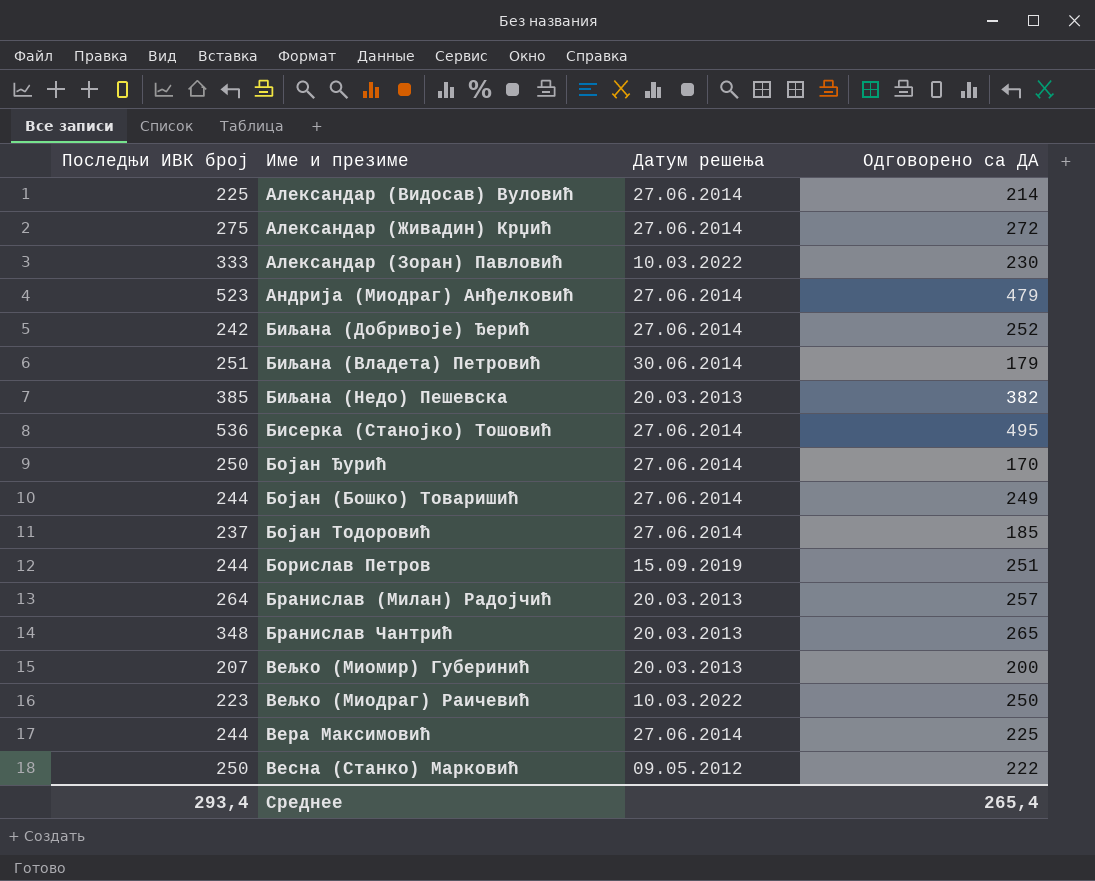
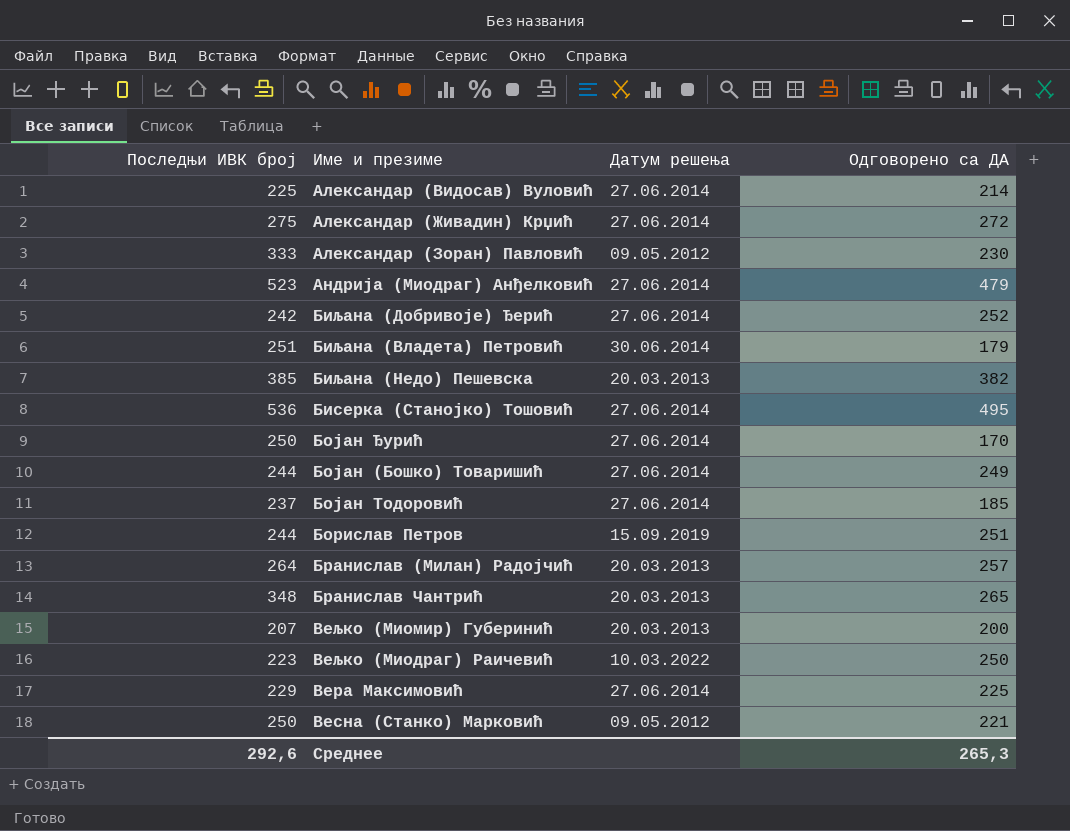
Александар (Зоран) Павловић | Датум решења: 10.03.2022 -> 09.05.2012
Вера Максимовић | Последњи ИВК број: 244 -> 229
Весна (Станко) Марковић | Одговорено са ДА: 222 -> 221
Среднее | Последњи ИВК број: 293,4 -> 292,6
Среднее | Одговорено са ДА: 265,4 -> 265,3

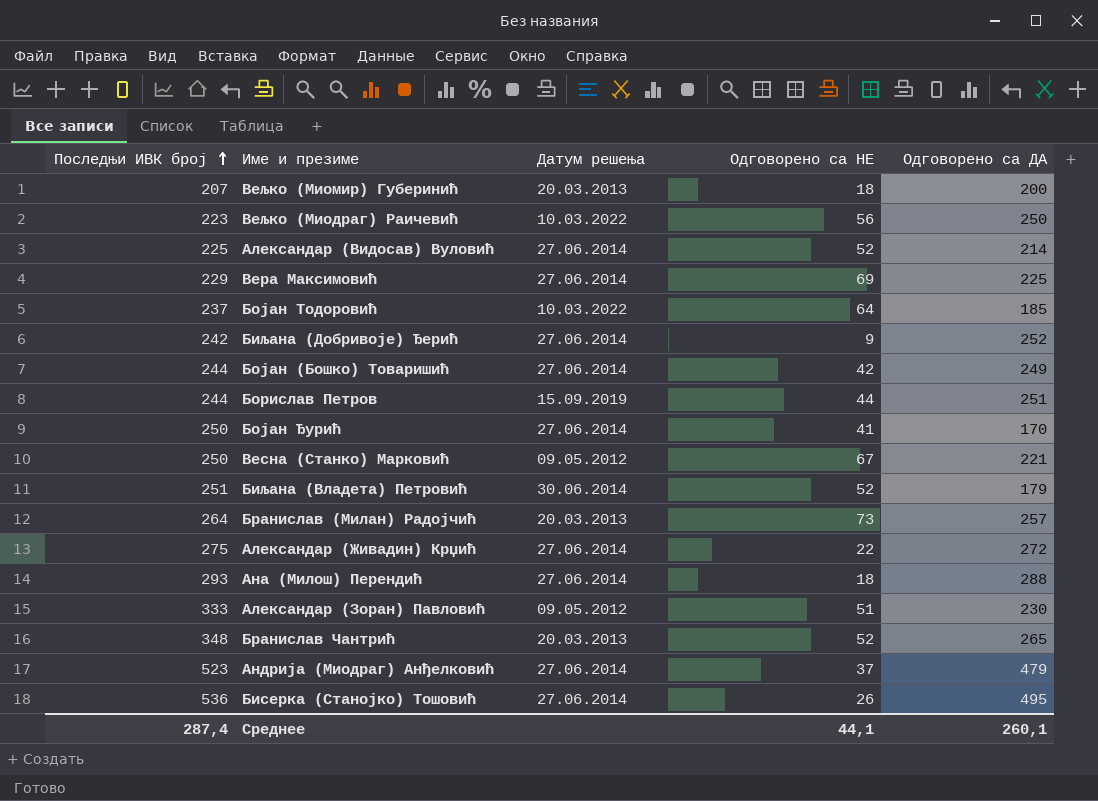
row order: none -> Последњи ИВК број ascending
column Одговорено са НЕ | position: none -> 4
row Биљана (Недо) Пешевска: 385 | 20.03.2013 | 382 -> none
Бојан Тодоровић | Датум решења: 27.06.2014 -> 10.03.2022
row Ана (Милош) Перендић: none -> 293 | 27.06.2014 | 18 | 288
Среднее | Последњи ИВК број: 292,6 -> 287,4
Среднее | Одговорено са ДА: 265,3 -> 260,1

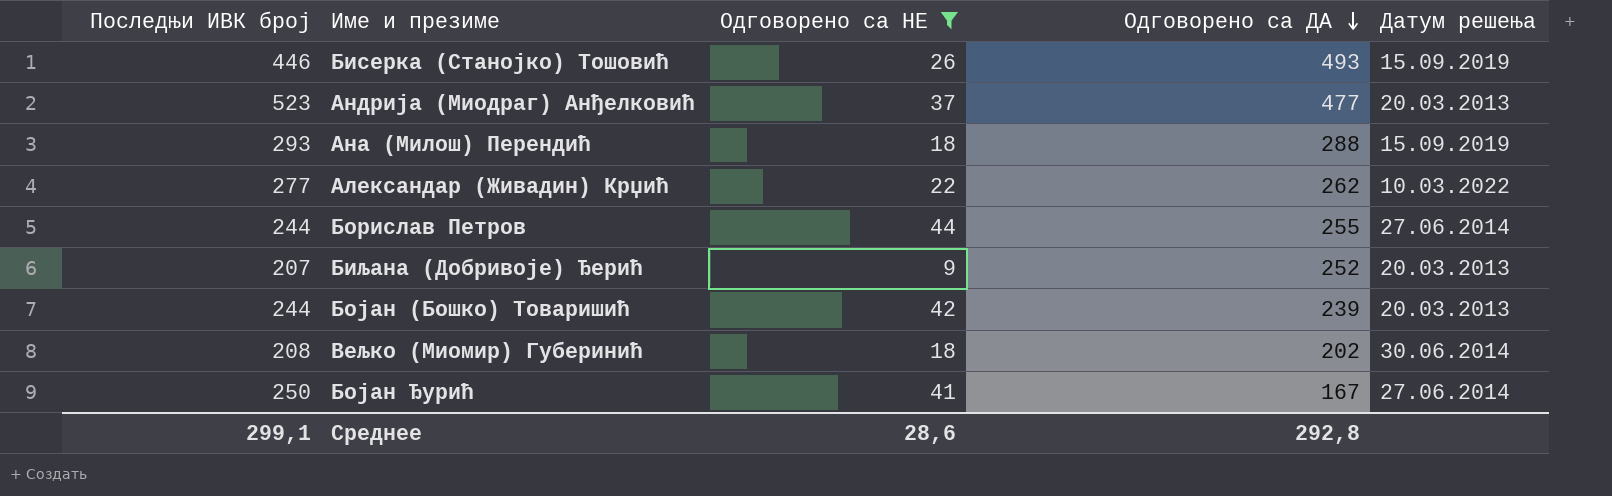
filter: none -> Одговорено са НЕ <= 44
row order: Последњи ИВК број ascending -> Одговорено са ДА descending
column Датум решења | position: 3 -> 5
Бисерка (Станојко) Тошовић | Последњи ИВК број: 536 -> 446
Бисерка (Станојко) Тошовић | Одговорено са ДА: 495 -> 493
Бисерка (Станојко) Тошовић | Датум решења: 27.06.2014 -> 15.09.2019
Андрија (Миодраг) Анђелковић | Одговорено са ДА: 479 -> 477
Андрија (Миодраг) Анђелковић | Датум решења: 27.06.2014 -> 20.03.2013
Ана (Милош) Перендић | Датум решења: 27.06.2014 -> 15.09.2019
Александар (Живадин) Крџић | Последњи ИВК број: 275 -> 277
Александар (Живадин) Крџић | Одговорено са ДА: 272 -> 262
Александар (Живадин) Крџић | Датум решења: 27.06.2014 -> 10.03.2022
Борислав Петров | Одговорено са ДА: 251 -> 255
Борислав Петров | Датум решења: 15.09.2019 -> 27.06.2014
Биљана (Добривоје) Ђерић | Последњи ИВК број: 242 -> 207
Биљана (Добривоје) Ђерић | Датум решења: 27.06.2014 -> 20.03.2013
Бојан (Бошко) Товаришић | Одговорено са ДА: 249 -> 239
Бојан (Бошко) Товаришић | Датум решења: 27.06.2014 -> 20.03.2013
Вељко (Миомир) Губеринић | Последњи ИВК број: 207 -> 208
Вељко (Миомир) Губеринић | Одговорено са ДА: 200 -> 202
Вељко (Миомир) Губеринић | Датум решења: 20.03.2013 -> 30.06.2014
Бојан Ђурић | Одговорено са ДА: 170 -> 167
Среднее | Последњи ИВК број: 287,4 -> 299,1
Среднее | Одговорено са НЕ: 44,1 -> 28,6
Среднее | Одговорено са ДА: 260,1 -> 292,8

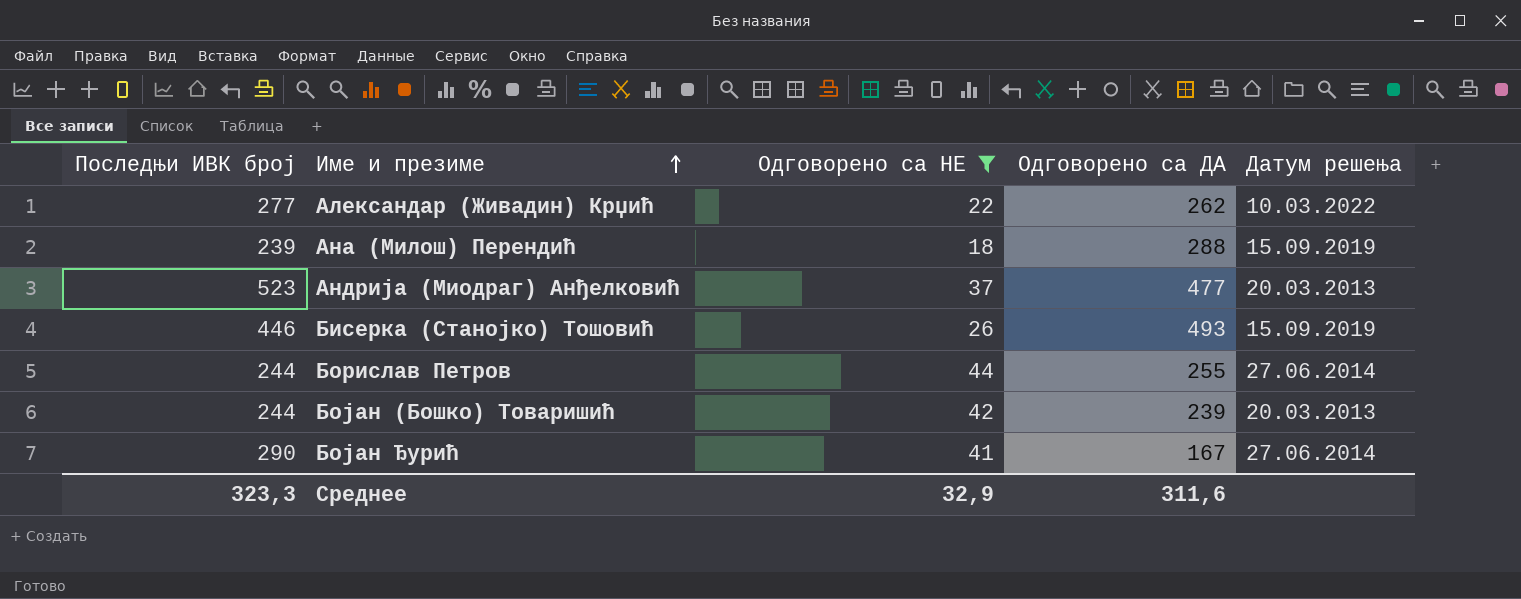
row order: Одговорено са ДА descending -> Име и презиме ascending
row Биљана (Добривоје) Ђерић: 207 | 9 | 252 | 20.03.2013 -> none
row Вељко (Миомир) Губеринић: 208 | 18 | 202 | 30.06.2014 -> none
Ана (Милош) Перендић | Последњи ИВК број: 293 -> 239
Бојан Ђурић | Последњи ИВК број: 250 -> 290
Среднее | Последњи ИВК број: 299,1 -> 323,3
Среднее | Одговорено са НЕ: 28,6 -> 32,9
Среднее | Одговорено са ДА: 292,8 -> 311,6

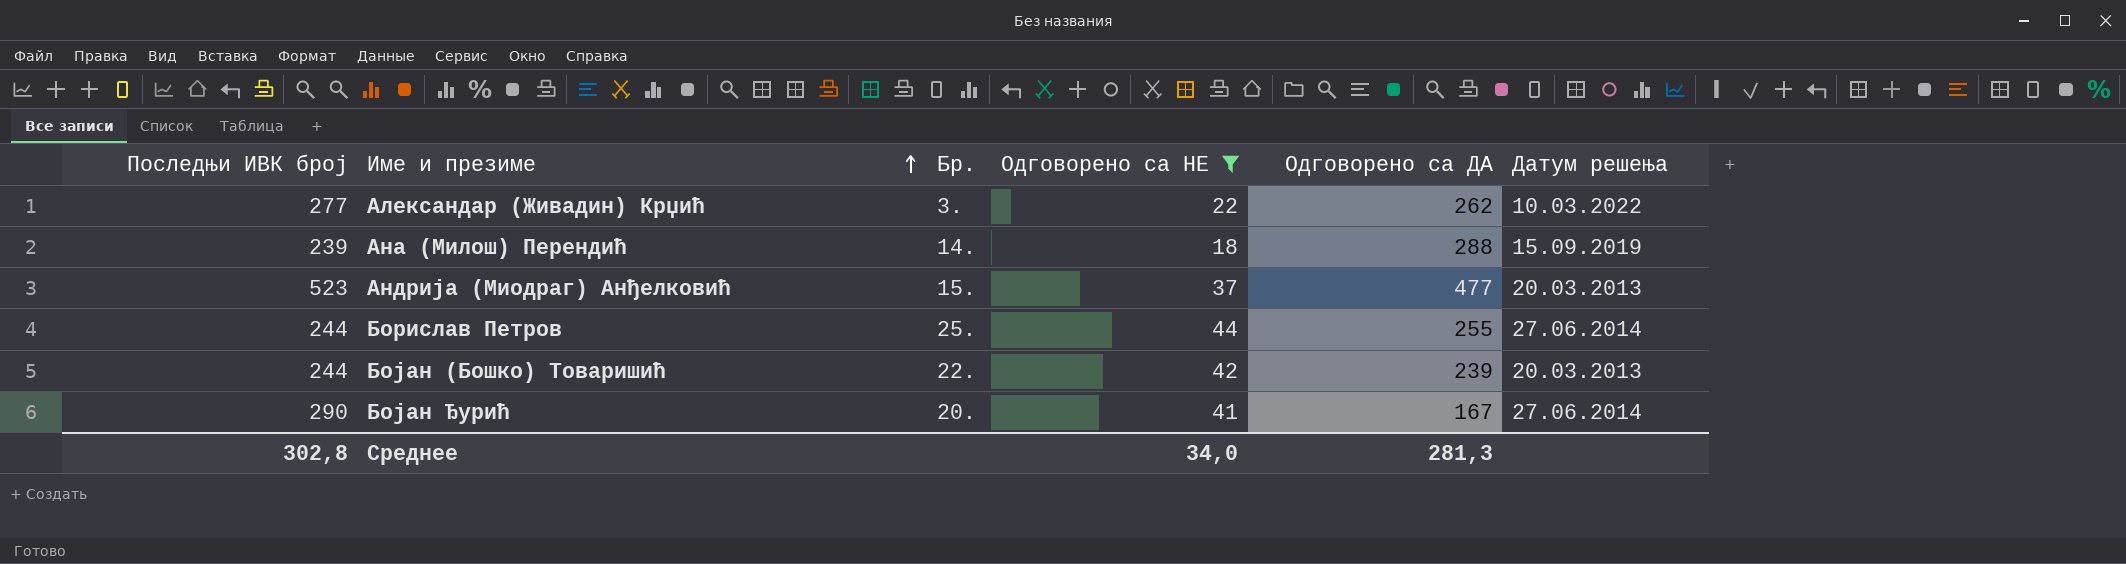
column Бр. | position: none -> 3
row Бисерка (Станојко) Тошовић: 446 | 26 | 493 | 15.09.2019 -> none
Среднее | Последњи ИВК број: 323,3 -> 302,8
Среднее | Одговорено са НЕ: 32,9 -> 34,0
Среднее | Одговорено са ДА: 311,6 -> 281,3

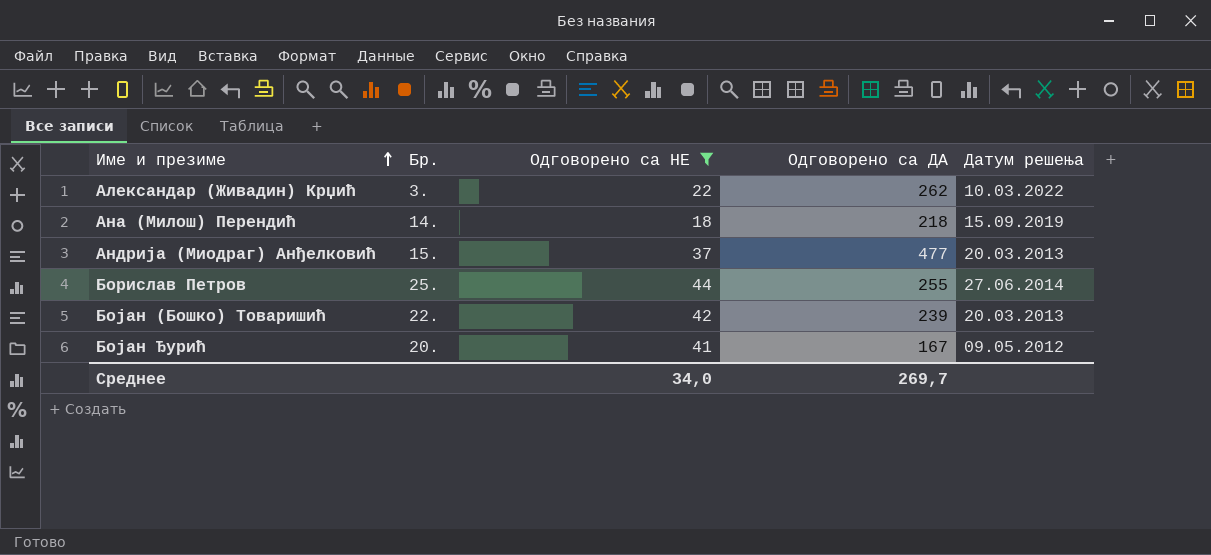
column Последњи ИВК број | position: 1 -> none
Ана (Милош) Перендић | Одговорено са ДА: 288 -> 218
Бојан Ђурић | Датум решења: 27.06.2014 -> 09.05.2012
Среднее | Одговорено са ДА: 281,3 -> 269,7

